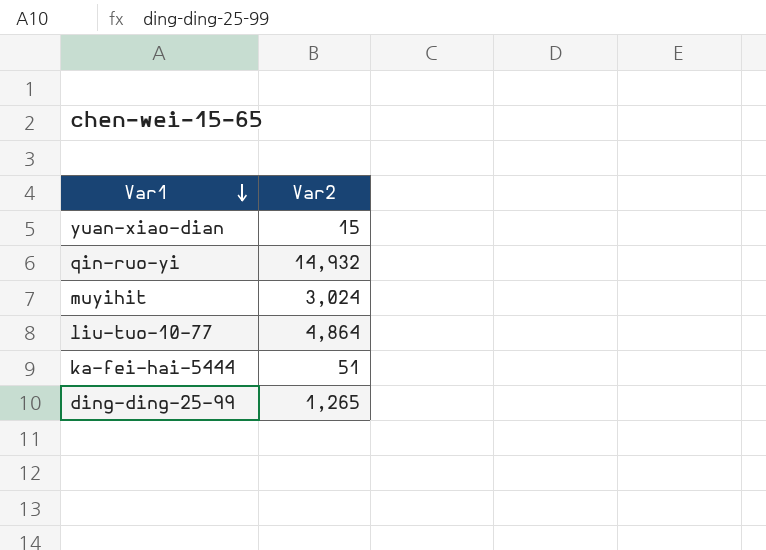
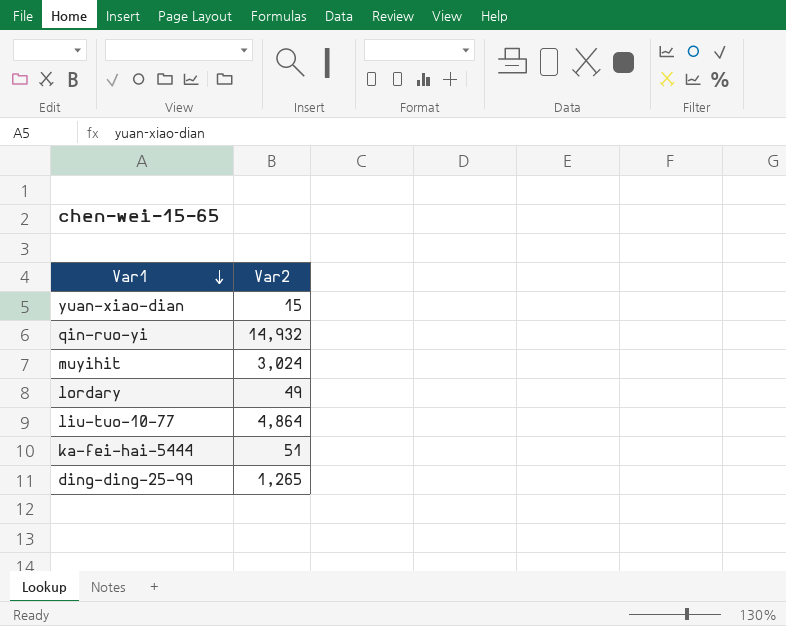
row lordary: none -> 49

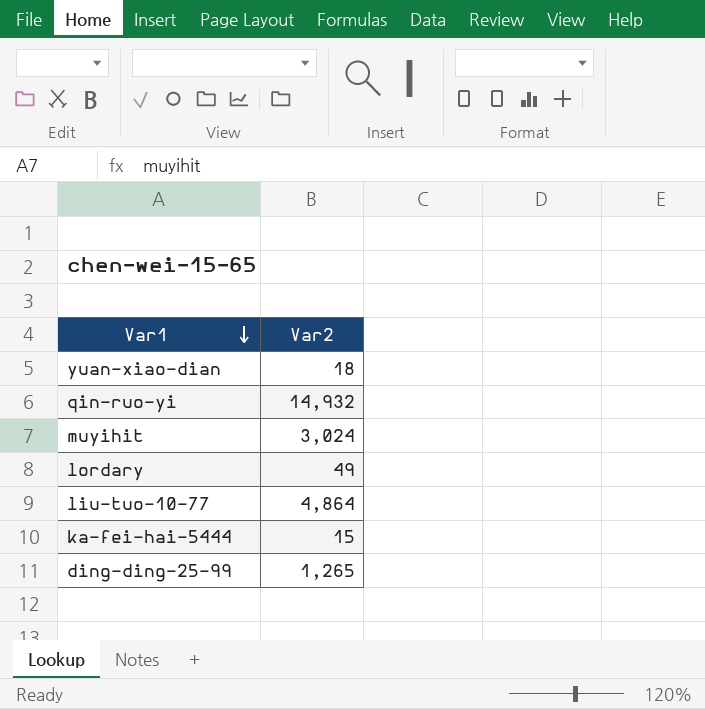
yuan-xiao-dian | Var2: 15 -> 18
ka-fei-hai-5444 | Var2: 51 -> 15

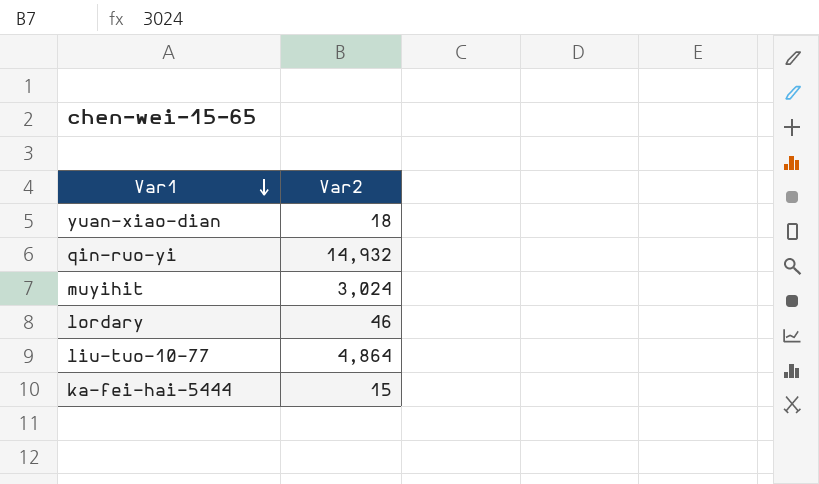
row ding-ding-25-99: 1,265 -> none
lordary | Var2: 49 -> 46

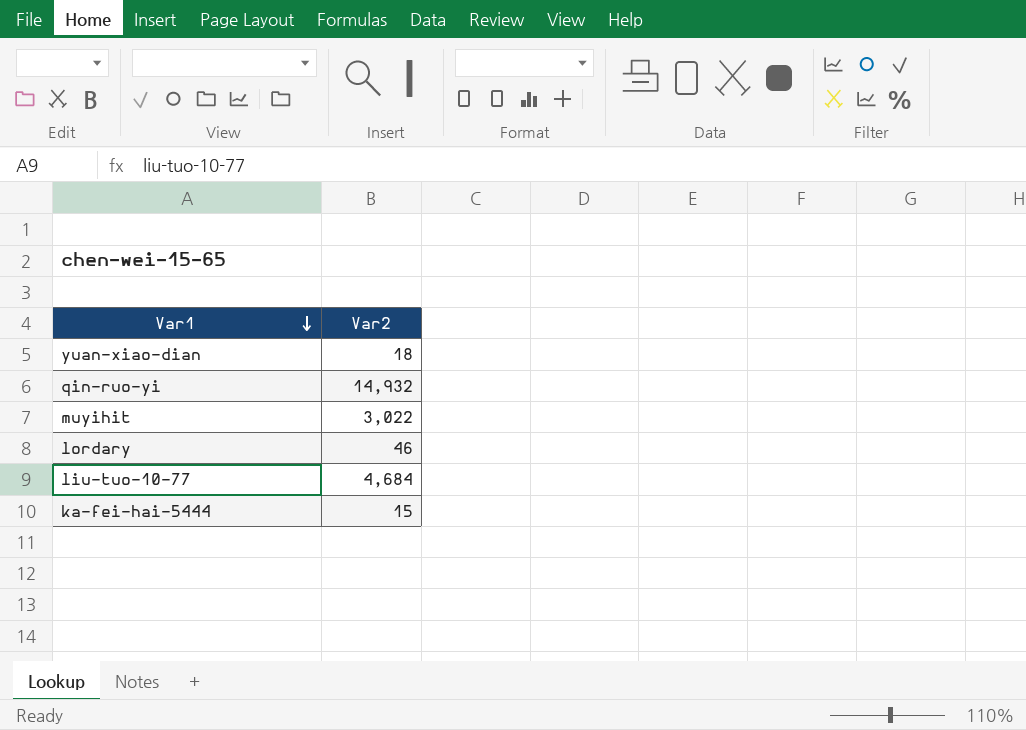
muyihit | Var2: 3,024 -> 3,022
liu-tuo-10-77 | Var2: 4,864 -> 4,684

